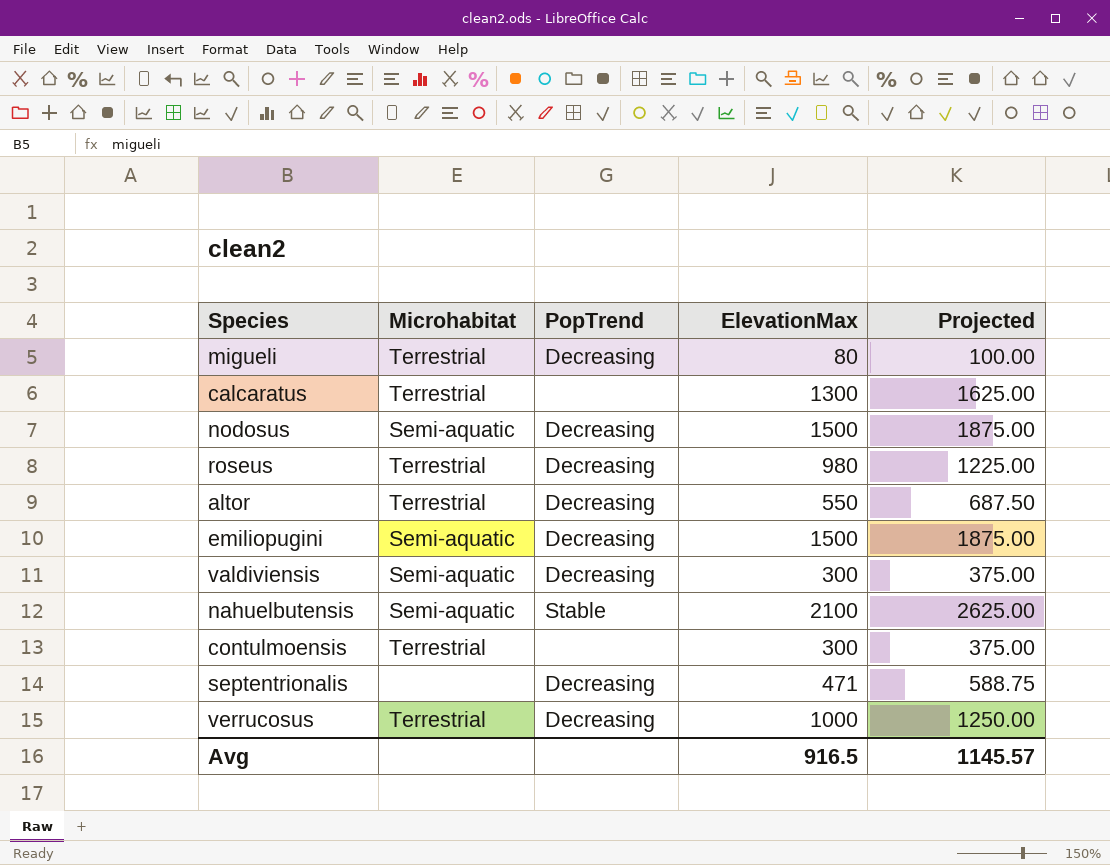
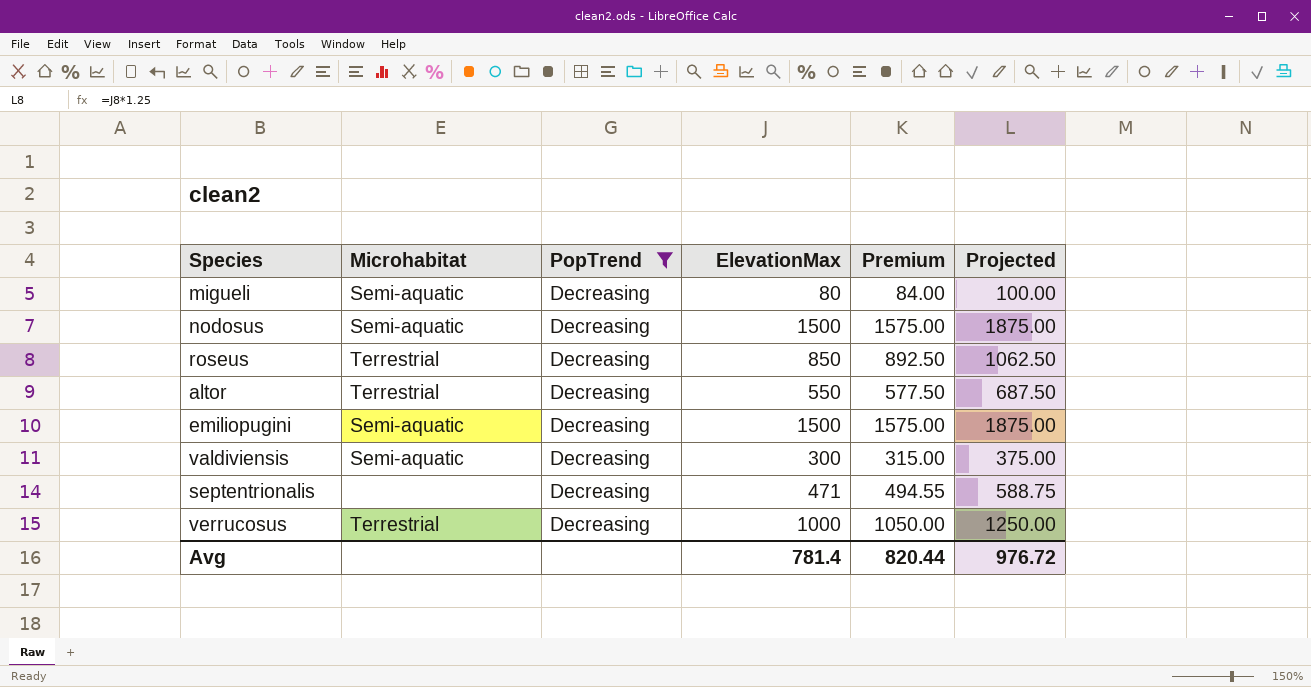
filter: none -> PopTrend = Decreasing
column Premium | formula: none -> [ElevationMax] * 1.05
migueli | Microhabitat: Terrestrial -> Semi-aquatic
roseus | ElevationMax: 980 -> 850
roseus | Projected: 1225.00 -> 1062.50
Avg | ElevationMax: 916.5 -> 781.4
Avg | Projected: 1145.57 -> 976.72

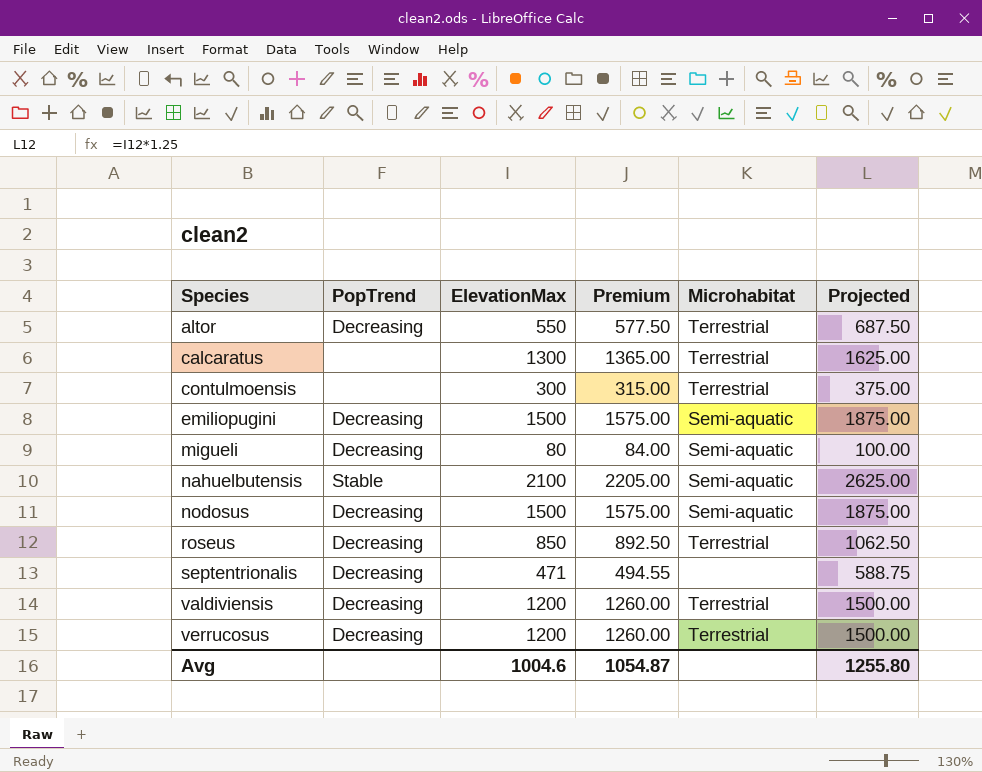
filter: PopTrend = Decreasing -> none
row order: none -> Species ascending
column Microhabitat | position: 2 -> 5
valdiviensis | ElevationMax: 300 -> 1200
valdiviensis | Premium: 315.00 -> 1260.00
valdiviensis | Microhabitat: Semi-aquatic -> Terrestrial
valdiviensis | Projected: 375.00 -> 1500.00
verrucosus | ElevationMax: 1000 -> 1200
verrucosus | Premium: 1050.00 -> 1260.00
verrucosus | Projected: 1250.00 -> 1500.00
Avg | ElevationMax: 781.4 -> 1004.6
Avg | Premium: 820.44 -> 1054.87
Avg | Projected: 976.72 -> 1255.80

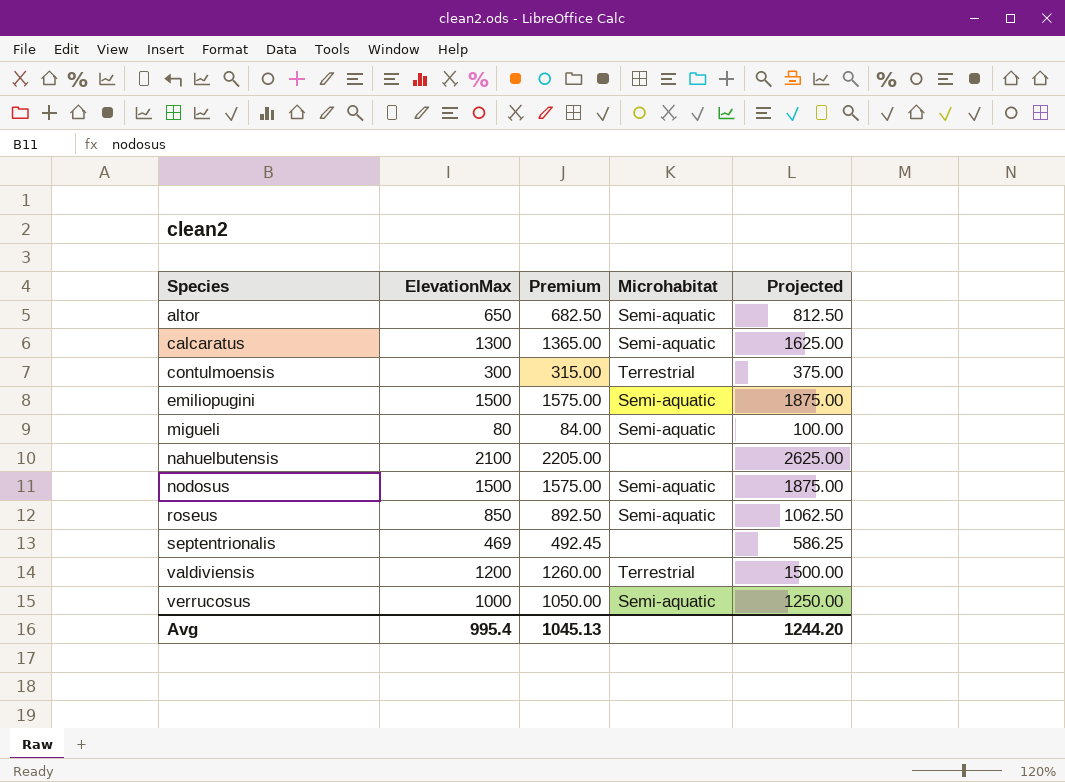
column PopTrend | position: 2 -> none
altor | ElevationMax: 550 -> 650
altor | Premium: 577.50 -> 682.50
altor | Microhabitat: Terrestrial -> Semi-aquatic
altor | Projected: 687.50 -> 812.50
calcaratus | Microhabitat: Terrestrial -> Semi-aquatic
nahuelbutensis | Microhabitat: Semi-aquatic -> none
roseus | Microhabitat: Terrestrial -> Semi-aquatic
septentrionalis | ElevationMax: 471 -> 469
septentrionalis | Premium: 494.55 -> 492.45
septentrionalis | Projected: 588.75 -> 586.25
verrucosus | ElevationMax: 1200 -> 1000
verrucosus | Premium: 1260.00 -> 1050.00
verrucosus | Microhabitat: Terrestrial -> Semi-aquatic
verrucosus | Projected: 1500.00 -> 1250.00
Avg | ElevationMax: 1004.6 -> 995.4
Avg | Premium: 1054.87 -> 1045.13
Avg | Projected: 1255.80 -> 1244.20

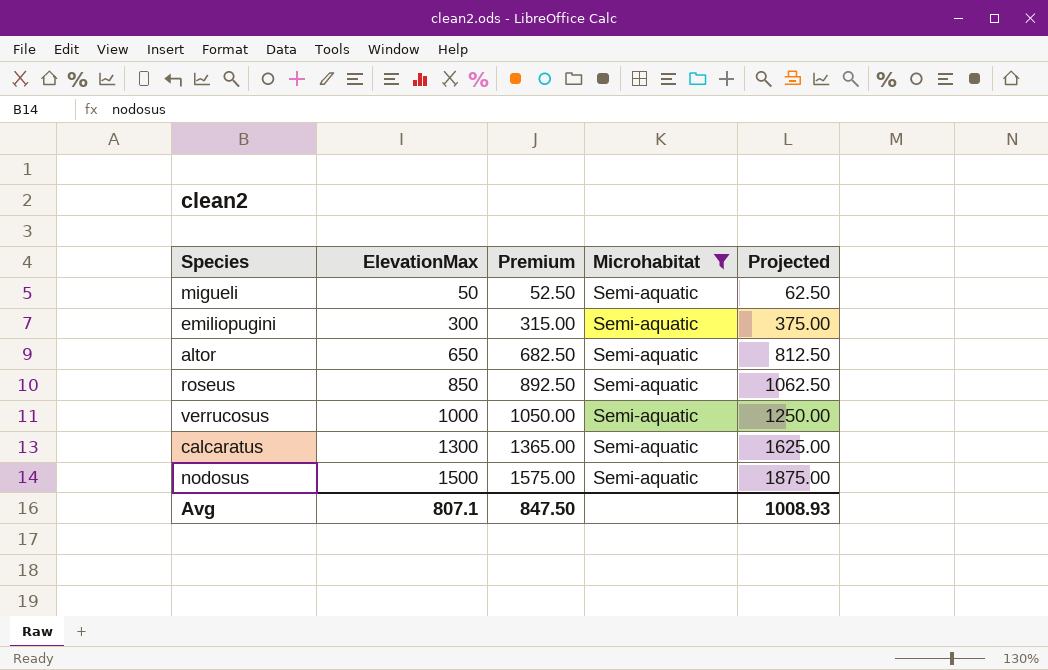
filter: none -> Microhabitat = Semi-aquatic
row order: Species ascending -> ElevationMax ascending
migueli | ElevationMax: 80 -> 50
migueli | Premium: 84.00 -> 52.50
migueli | Projected: 100.00 -> 62.50
emiliopugini | ElevationMax: 1500 -> 300
emiliopugini | Premium: 1575.00 -> 315.00
emiliopugini | Projected: 1875.00 -> 375.00
Avg | ElevationMax: 995.4 -> 807.1
Avg | Premium: 1045.13 -> 847.50
Avg | Projected: 1244.20 -> 1008.93

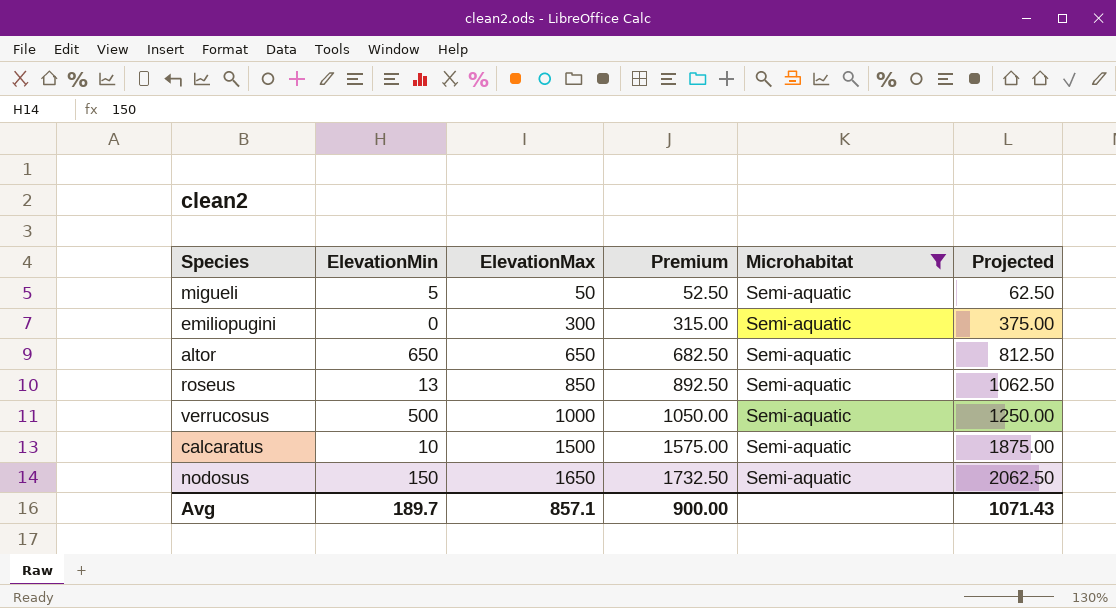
column ElevationMin | position: none -> 2
calcaratus | ElevationMax: 1300 -> 1500
calcaratus | Premium: 1365.00 -> 1575.00
calcaratus | Projected: 1625.00 -> 1875.00
nodosus | ElevationMax: 1500 -> 1650
nodosus | Premium: 1575.00 -> 1732.50
nodosus | Projected: 1875.00 -> 2062.50
Avg | ElevationMax: 807.1 -> 857.1
Avg | Premium: 847.50 -> 900.00
Avg | Projected: 1008.93 -> 1071.43

